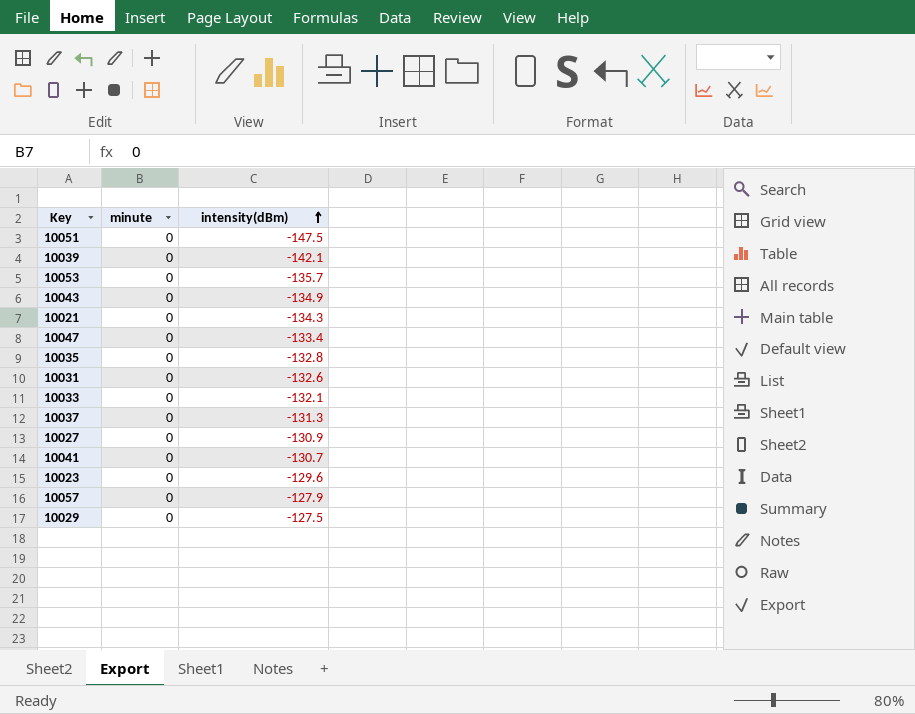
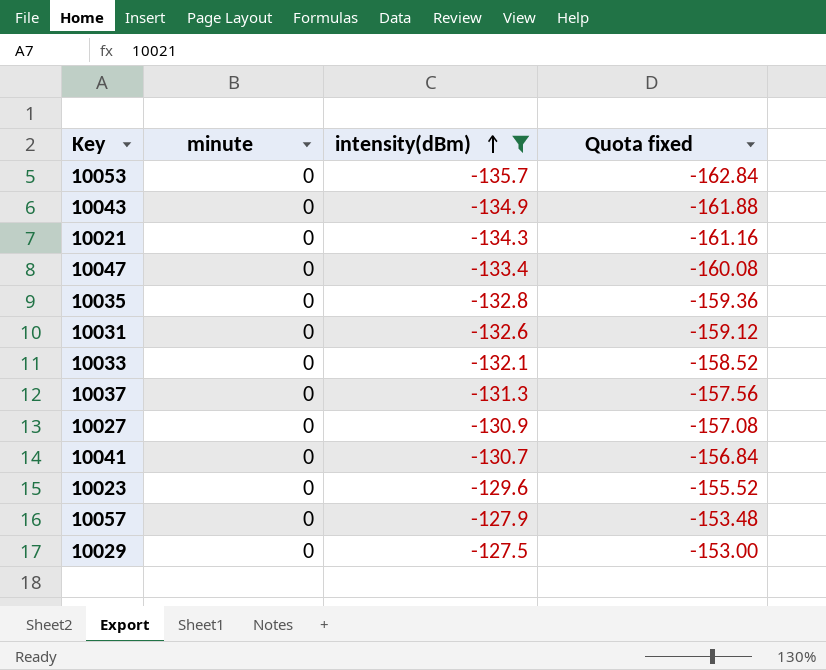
filter: none -> intensity(dBm) >= -135.7
column Quota fixed | formula: none -> [intensity(dBm)] * 1.2

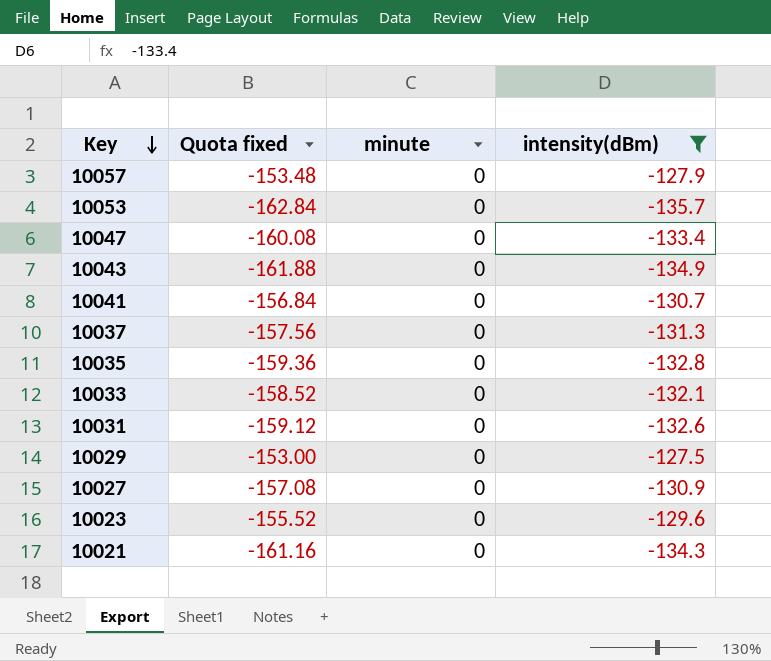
row order: intensity(dBm) ascending -> Key descending
column Quota fixed | position: 4 -> 2

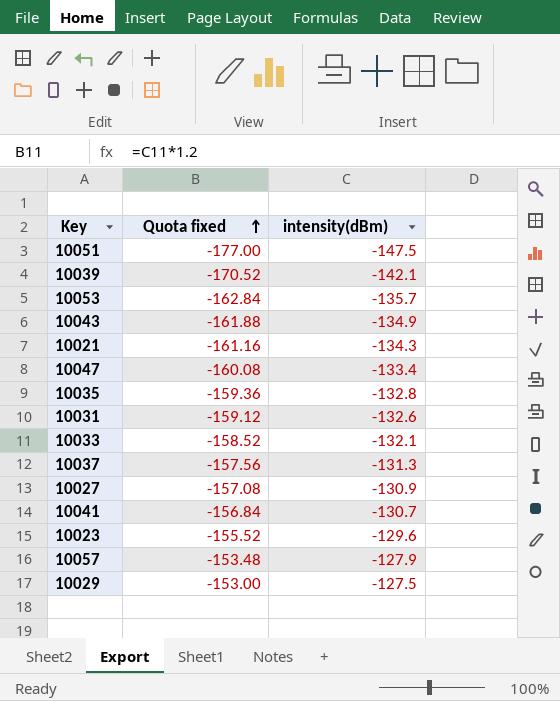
filter: intensity(dBm) >= -135.7 -> none
row order: Key descending -> Quota fixed ascending
column minute | position: 3 -> none

